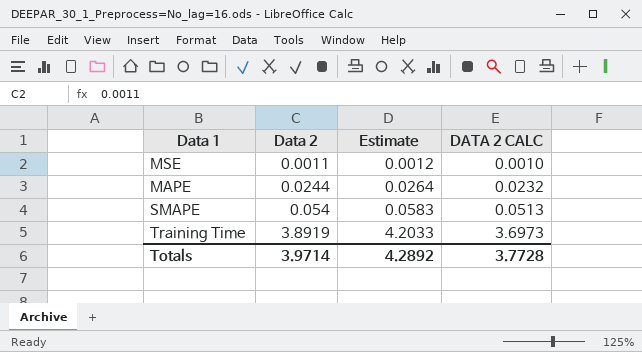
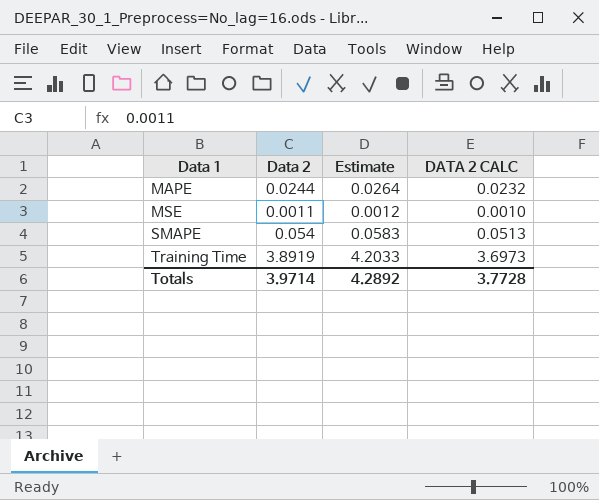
row order: Data 2 ascending -> Data 1 ascending

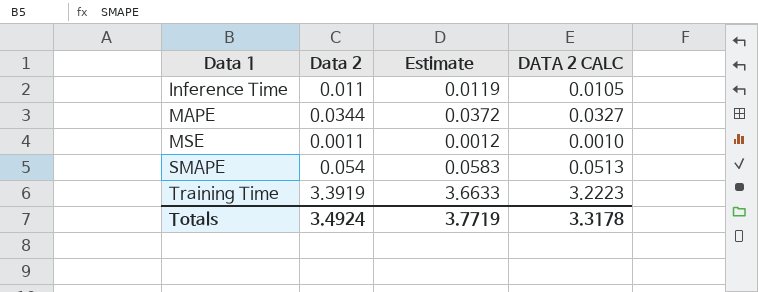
row Inference Time: none -> 0.011 | 0.0119 | 0.0105
MAPE | Data 2: 0.0244 -> 0.0344
MAPE | Estimate: 0.0264 -> 0.0372
MAPE | DATA 2 CALC: 0.0232 -> 0.0327
Training Time | Data 2: 3.8919 -> 3.3919
Training Time | Estimate: 4.2033 -> 3.6633
Training Time | DATA 2 CALC: 3.6973 -> 3.2223
Totals | Data 2: 3.9714 -> 3.4924
Totals | Estimate: 4.2892 -> 3.7719
Totals | DATA 2 CALC: 3.7728 -> 3.3178

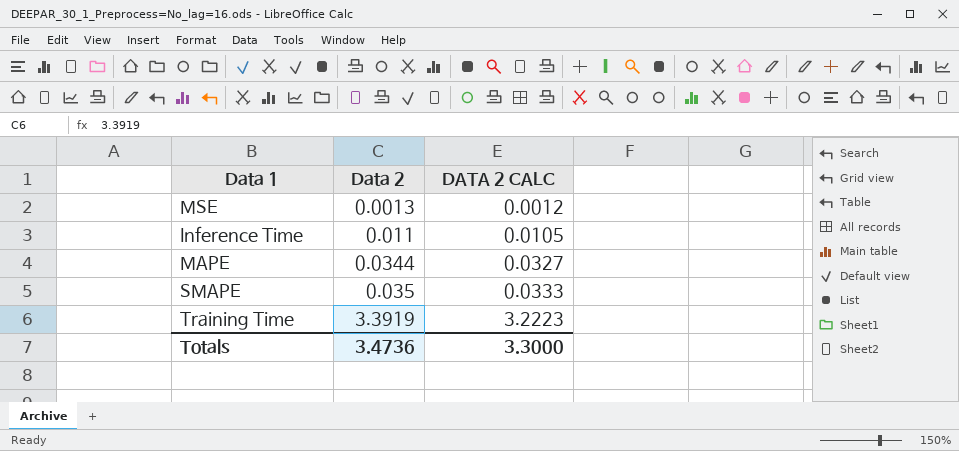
row order: Data 1 ascending -> Data 2 ascending
column Estimate | formula: [Data 2] * 1.08 -> none
MSE | Data 2: 0.0011 -> 0.0013
MSE | DATA 2 CALC: 0.0010 -> 0.0012
SMAPE | Data 2: 0.054 -> 0.035
SMAPE | DATA 2 CALC: 0.0513 -> 0.0333
Totals | Data 2: 3.4924 -> 3.4736
Totals | DATA 2 CALC: 3.3178 -> 3.3000

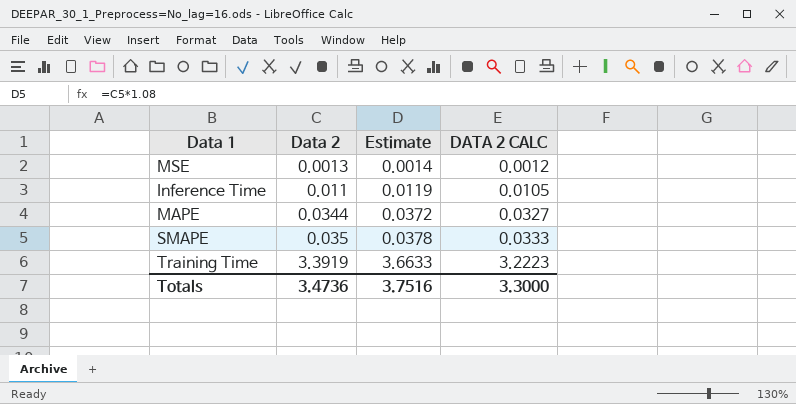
column Estimate | formula: none -> [Data 2] * 1.08

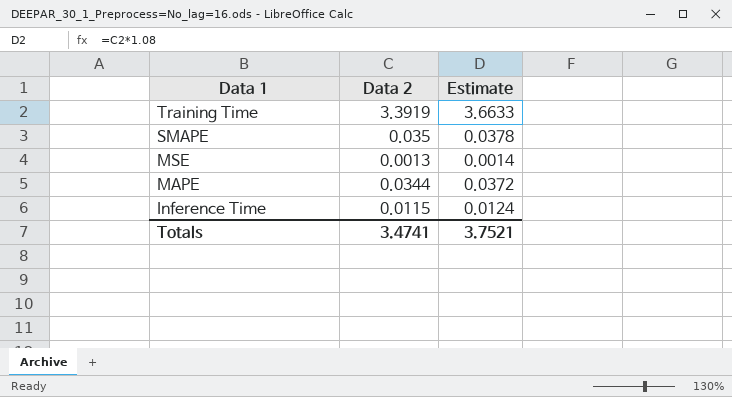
row order: Data 2 ascending -> Data 1 descending
column DATA 2 CALC | formula: [Data 2] * 0.95 -> none
Inference Time | Data 2: 0.011 -> 0.0115
Inference Time | Estimate: 0.0119 -> 0.0124
Totals | Data 2: 3.4736 -> 3.4741
Totals | Estimate: 3.7516 -> 3.7521

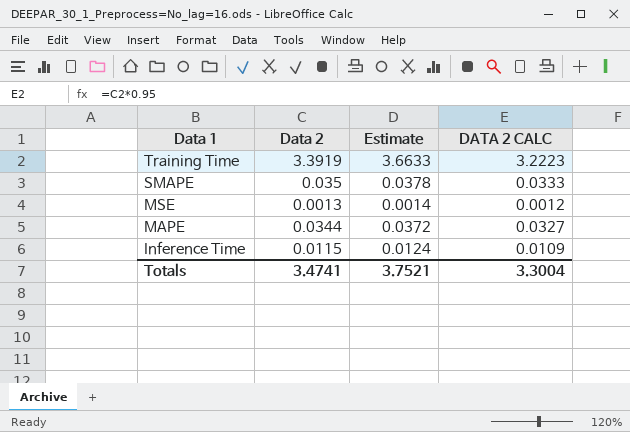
column DATA 2 CALC | formula: none -> [Data 2] * 0.95

